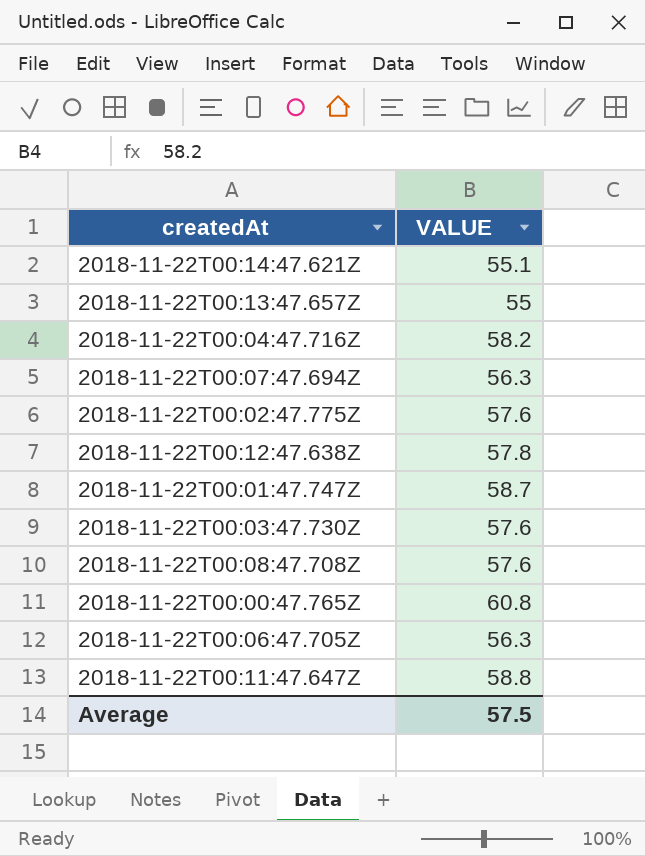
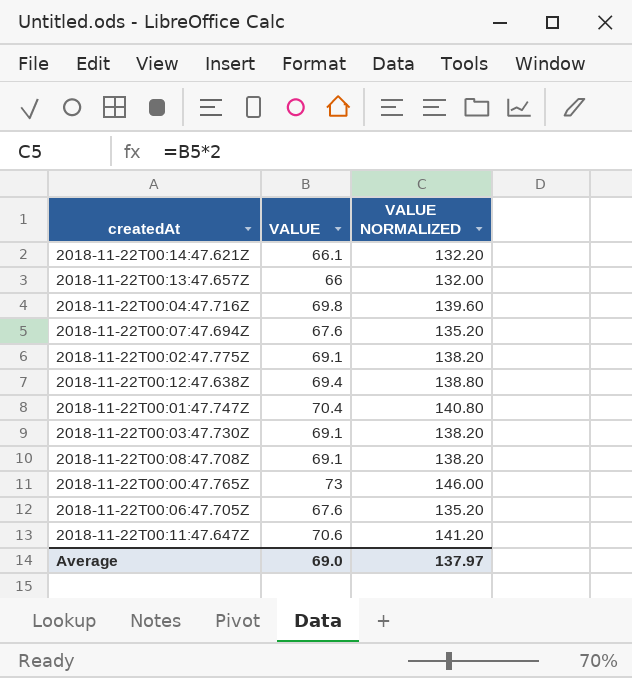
column VALUE NORMALIZED | formula: none -> [VALUE] * 2
2018-11-22T00:14:47.621Z | VALUE: 55.1 -> 66.1
2018-11-22T00:13:47.657Z | VALUE: 55 -> 66
2018-11-22T00:04:47.716Z | VALUE: 58.2 -> 69.8
2018-11-22T00:07:47.694Z | VALUE: 56.3 -> 67.6
2018-11-22T00:02:47.775Z | VALUE: 57.6 -> 69.1
2018-11-22T00:12:47.638Z | VALUE: 57.8 -> 69.4
2018-11-22T00:01:47.747Z | VALUE: 58.7 -> 70.4
2018-11-22T00:03:47.730Z | VALUE: 57.6 -> 69.1
2018-11-22T00:08:47.708Z | VALUE: 57.6 -> 69.1
2018-11-22T00:00:47.765Z | VALUE: 60.8 -> 73
2018-11-22T00:06:47.705Z | VALUE: 56.3 -> 67.6
2018-11-22T00:11:47.647Z | VALUE: 58.8 -> 70.6
Average | VALUE: 57.5 -> 69.0

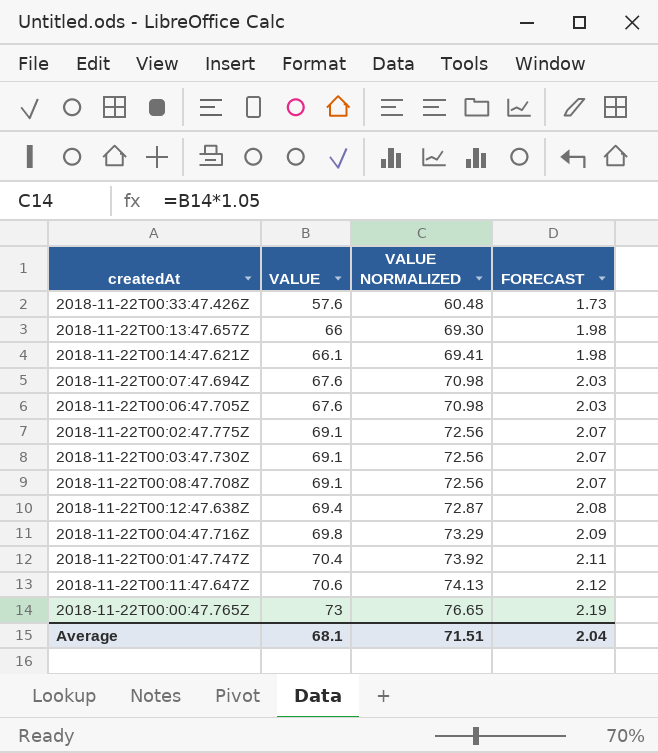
row order: none -> VALUE ascending
column VALUE NORMALIZED | formula: [VALUE] * 2 -> [VALUE] * 1.05
column FORECAST | formula: none -> [VALUE] * 0.03
row 2018-11-22T00:33:47.426Z: none -> 57.6 | 60.48 | 1.73
Average | VALUE: 69.0 -> 68.1
Average | VALUE NORMALIZED: 137.97 -> 71.51

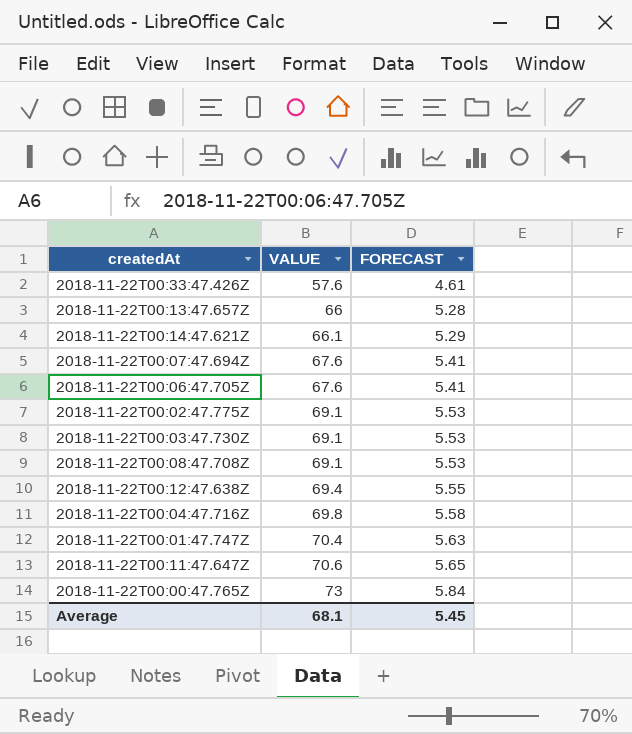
column VALUE NORMALIZED | formula: [VALUE] * 1.05 -> none
column FORECAST | formula: [VALUE] * 0.03 -> [VALUE] * 0.08
Average | FORECAST: 2.04 -> 5.45

